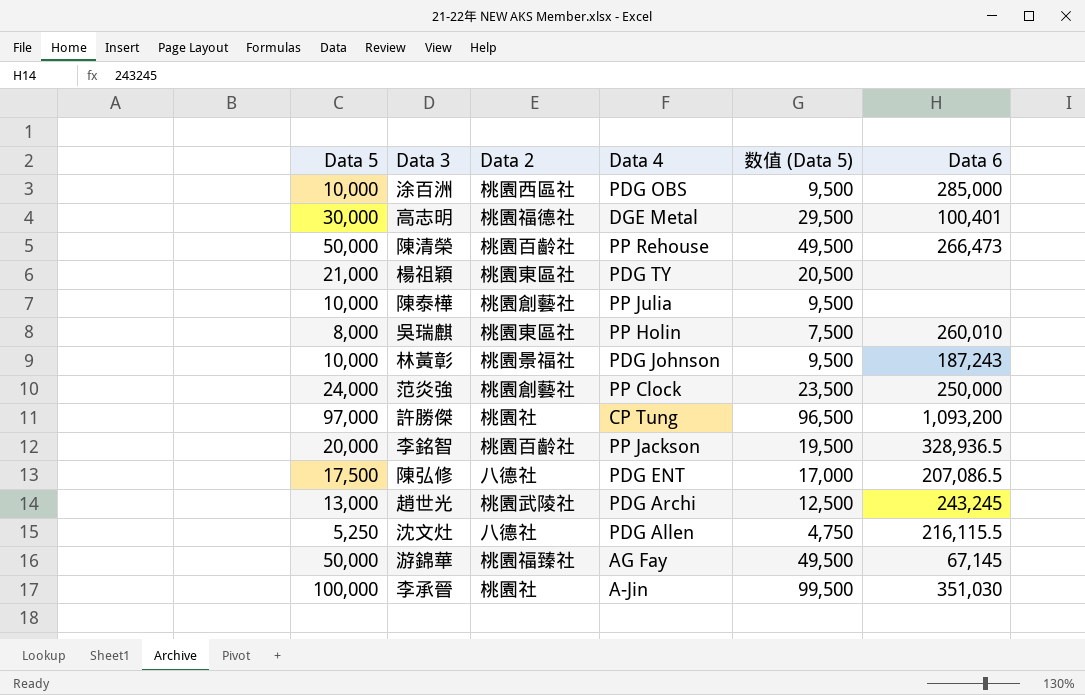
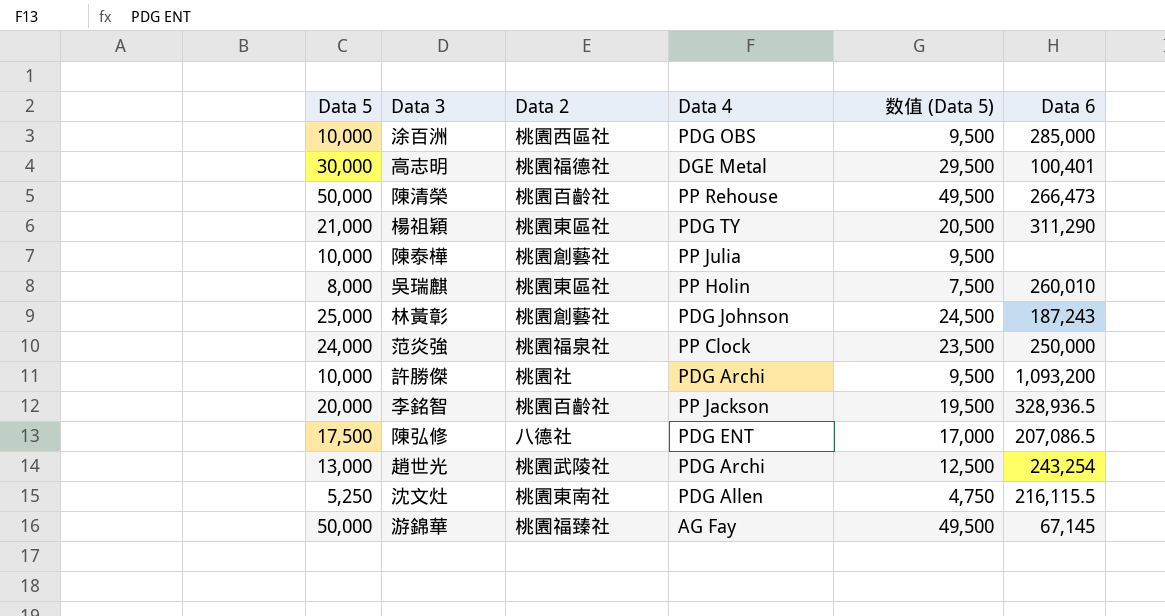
row 李承晉: 100,000 | 桃園社 | A-Jin | 99,500 | 351,030 -> none
楊祖穎 | Data 6: none -> 311,290
林黃彰 | Data 5: 10,000 -> 25,000
林黃彰 | Data 2: 桃園景福社 -> 桃園創藝社
林黃彰 | 数值 (Data 5): 9,500 -> 24,500
范炎強 | Data 2: 桃園創藝社 -> 桃園福泉社
許勝傑 | Data 5: 97,000 -> 10,000
許勝傑 | Data 4: CP Tung -> PDG Archi
許勝傑 | 数值 (Data 5): 96,500 -> 9,500
趙世光 | Data 6: 243,245 -> 243,254
沈文灶 | Data 2: 八德社 -> 桃園東南社

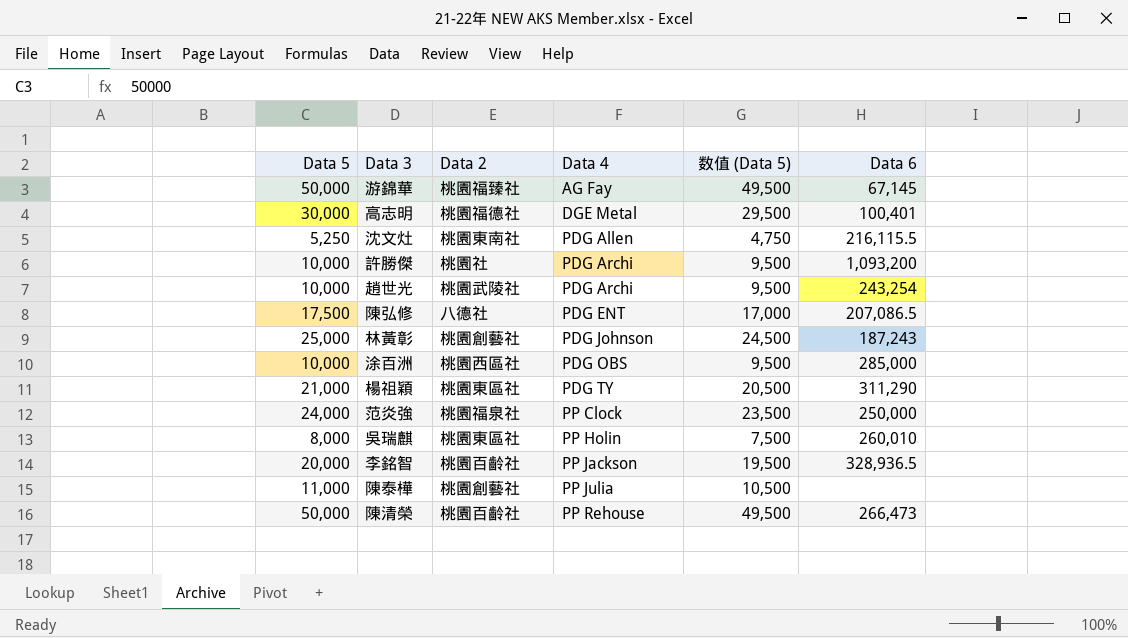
row order: none -> Data 4 ascending
趙世光 | Data 5: 13,000 -> 10,000
趙世光 | 数值 (Data 5): 12,500 -> 9,500
陳泰樺 | Data 5: 10,000 -> 11,000
陳泰樺 | 数值 (Data 5): 9,500 -> 10,500

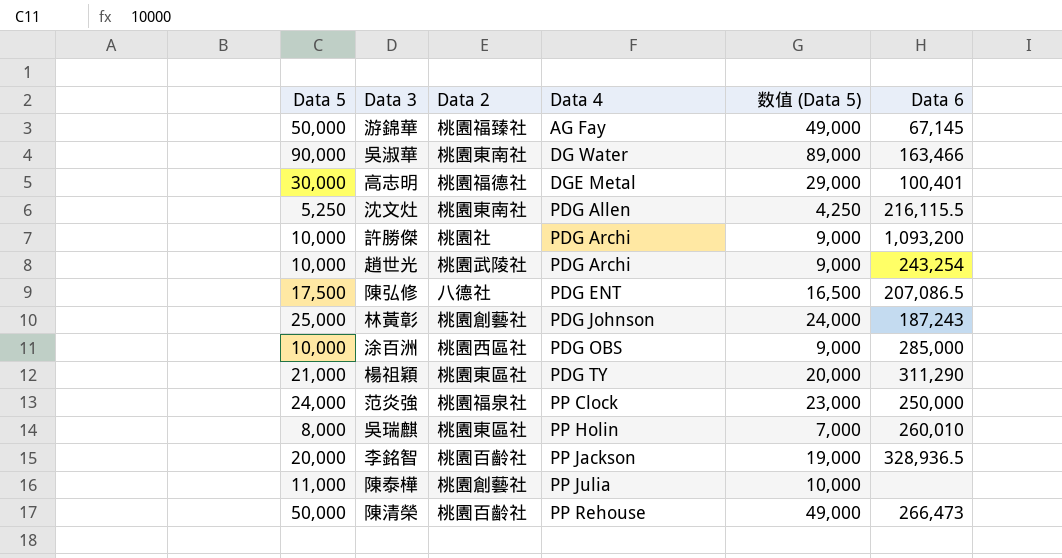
column 数值 (Data 5) | formula: [Data 5] - 500 -> [Data 5] - 1000
row 吳淑華: none -> 90,000 | 桃園東南社 | DG Water | 89,000 | 163,466

